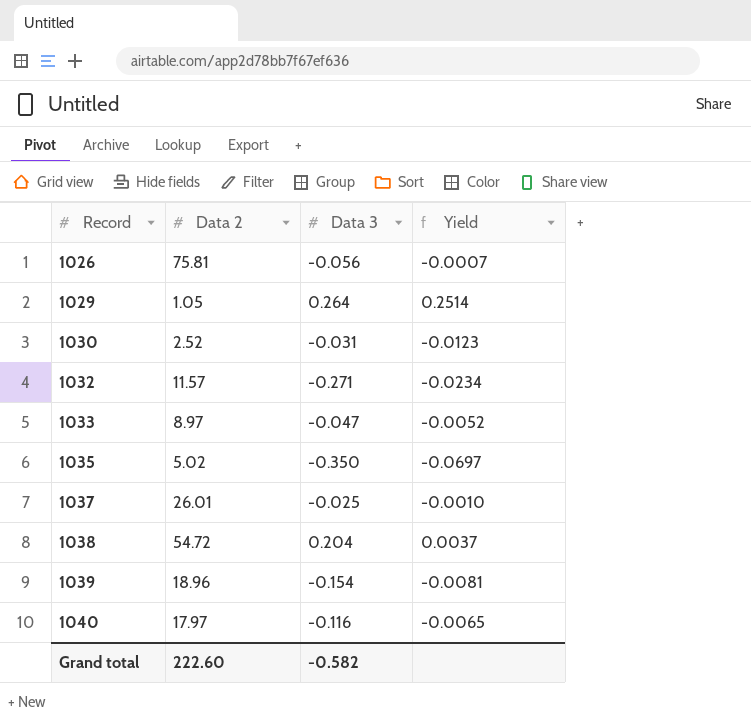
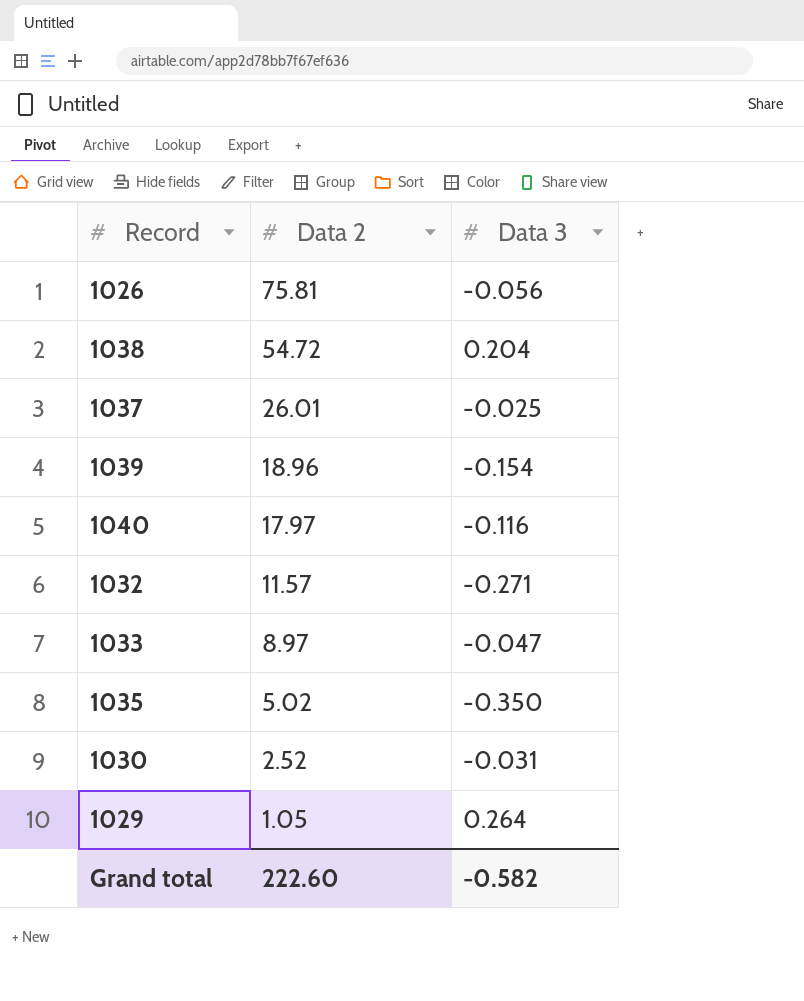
row order: Record ascending -> Data 2 descending
column Yield | formula: [Data 3] / [Data 2] -> none

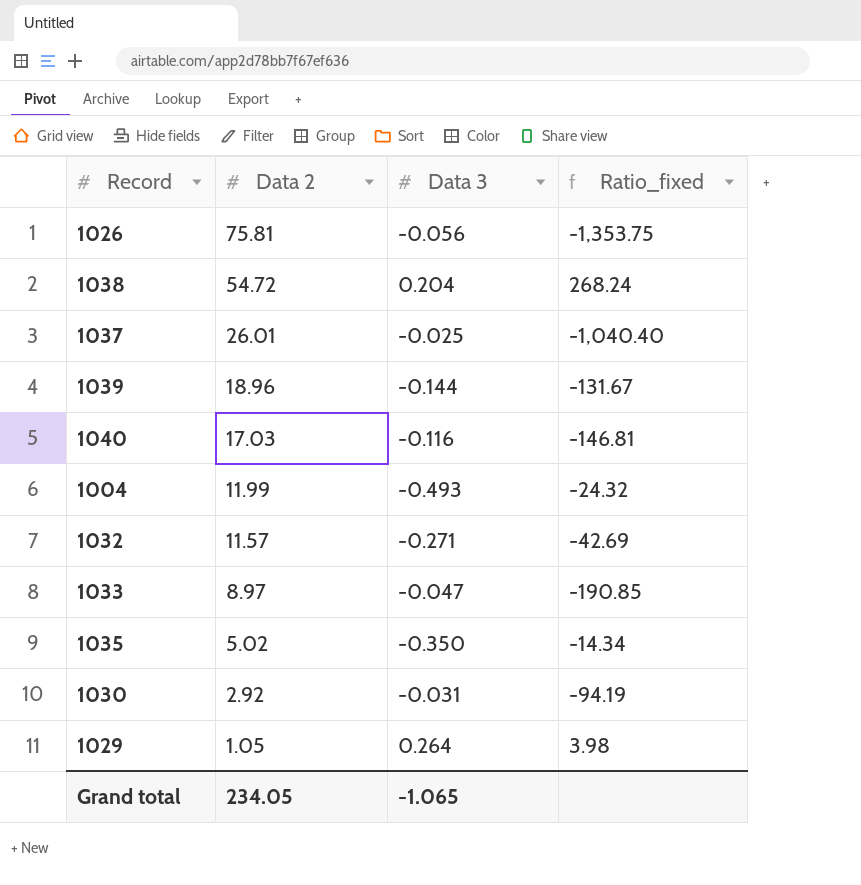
column Ratio_fixed | formula: none -> [Data 2] / [Data 3]
1039 | Data 3: -0.154 -> -0.144
1040 | Data 2: 17.97 -> 17.03
row 1004: none -> 11.99 | -0.493 | -24.32
1030 | Data 2: 2.52 -> 2.92
Grand total | Data 2: 222.60 -> 234.05
Grand total | Data 3: -0.582 -> -1.065

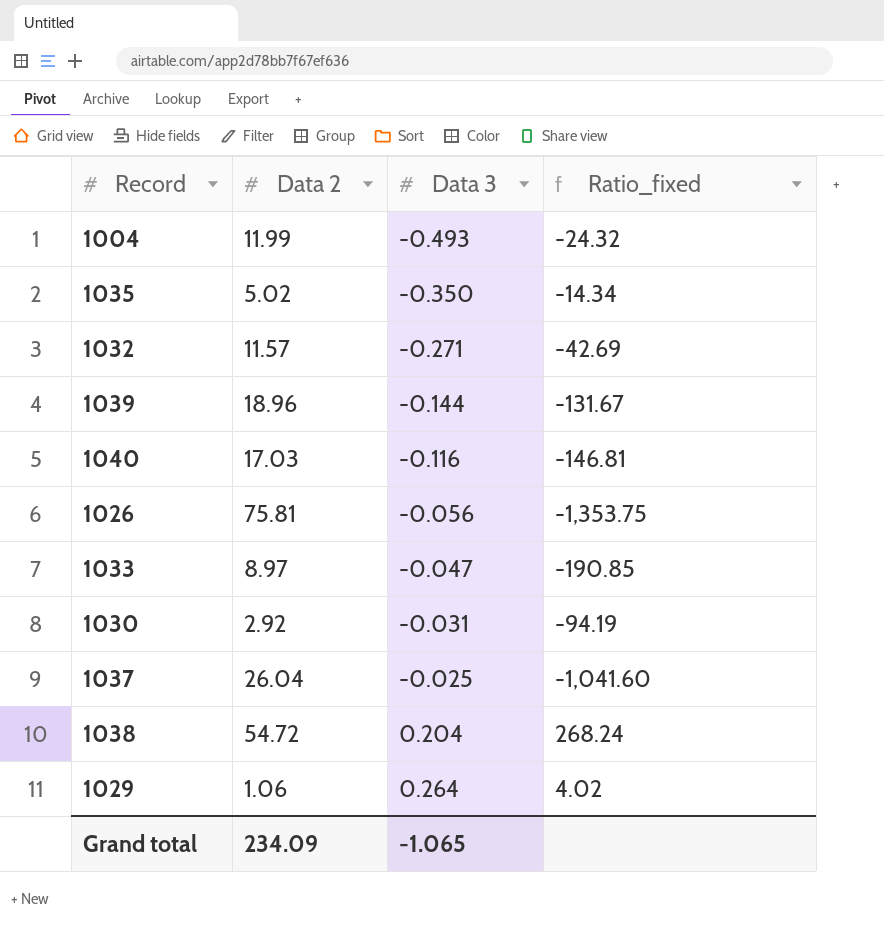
row order: Data 2 descending -> Data 3 ascending
1037 | Data 2: 26.01 -> 26.04
1037 | Ratio_fixed: -1,040.40 -> -1,041.60
1029 | Data 2: 1.05 -> 1.06
1029 | Ratio_fixed: 3.98 -> 4.02
Grand total | Data 2: 234.05 -> 234.09

